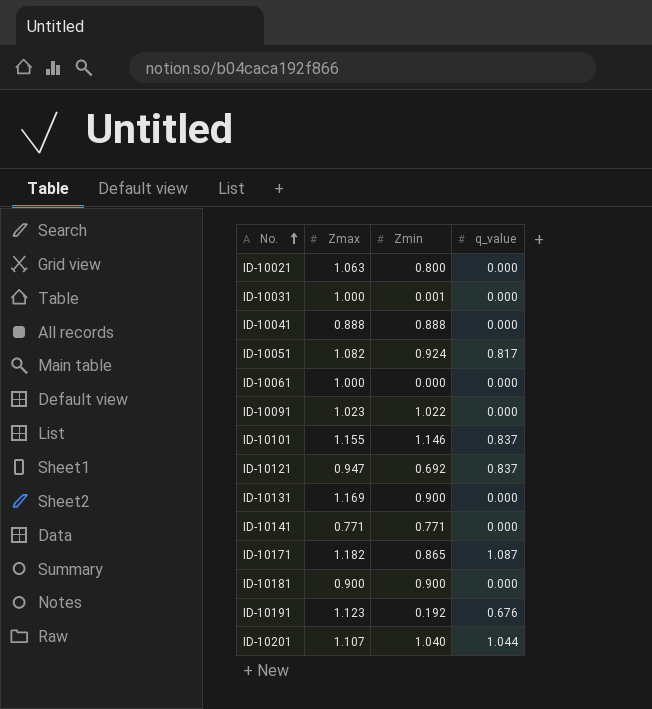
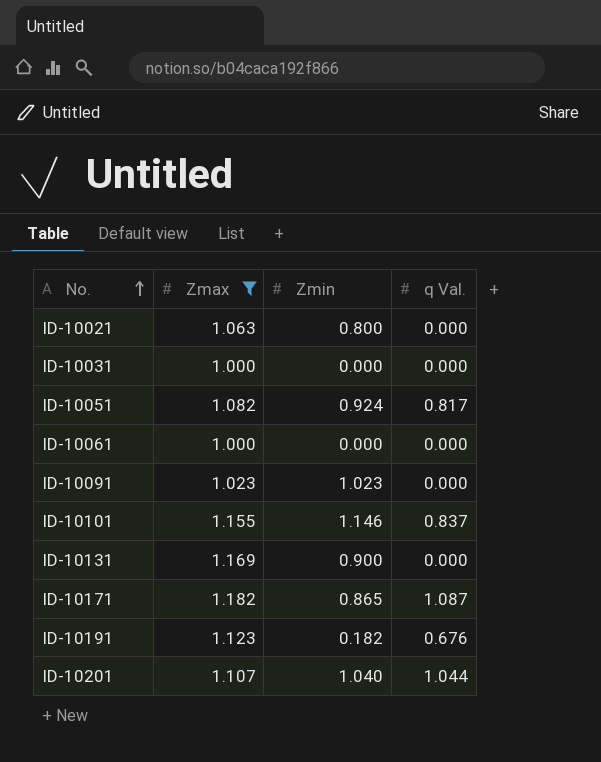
filter: none -> Zmax >= 1.000
column name: q_value -> q Val.
ID-10031 | Zmin: 0.001 -> 0.000
ID-10091 | Zmin: 1.022 -> 1.023
ID-10191 | Zmin: 0.192 -> 0.182

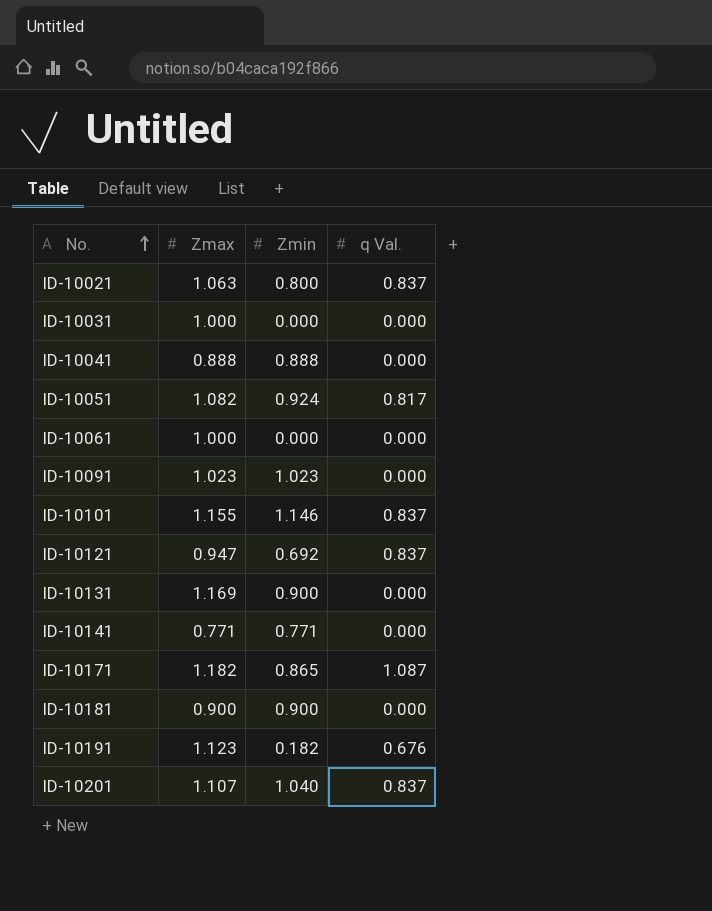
filter: Zmax >= 1.000 -> none
ID-10021 | q Val.: 0.000 -> 0.837
ID-10201 | q Val.: 1.044 -> 0.837

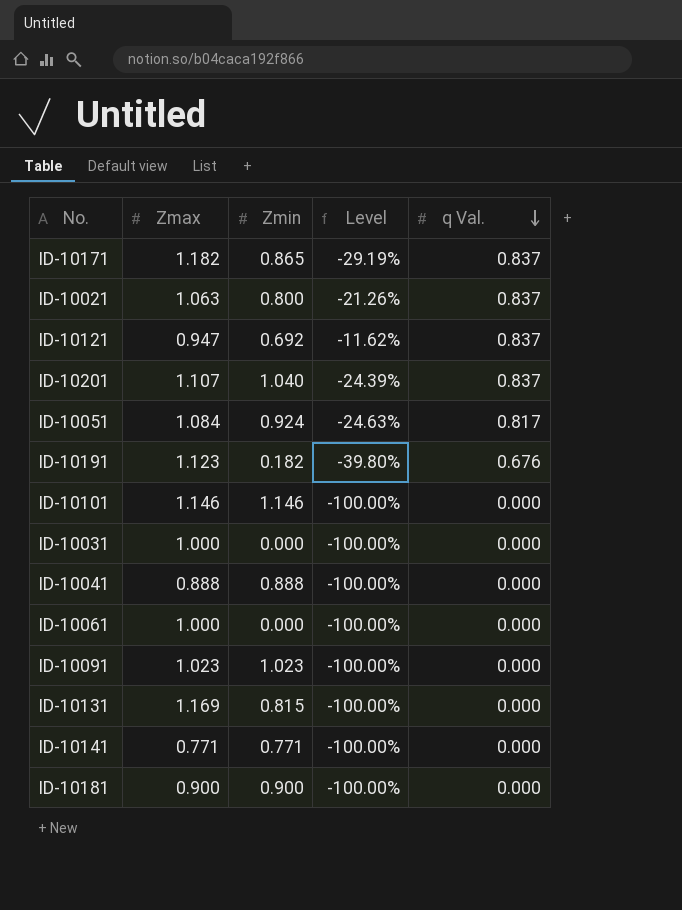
row order: No. ascending -> q Val. descending
column Level | formula: none -> ([q Val.] - [Zmax]) / [Zmax]
ID-10171 | q Val.: 1.087 -> 0.837
ID-10051 | Zmax: 1.082 -> 1.084
ID-10101 | Zmax: 1.155 -> 1.146
ID-10101 | q Val.: 0.837 -> 0.000
ID-10131 | Zmin: 0.900 -> 0.815

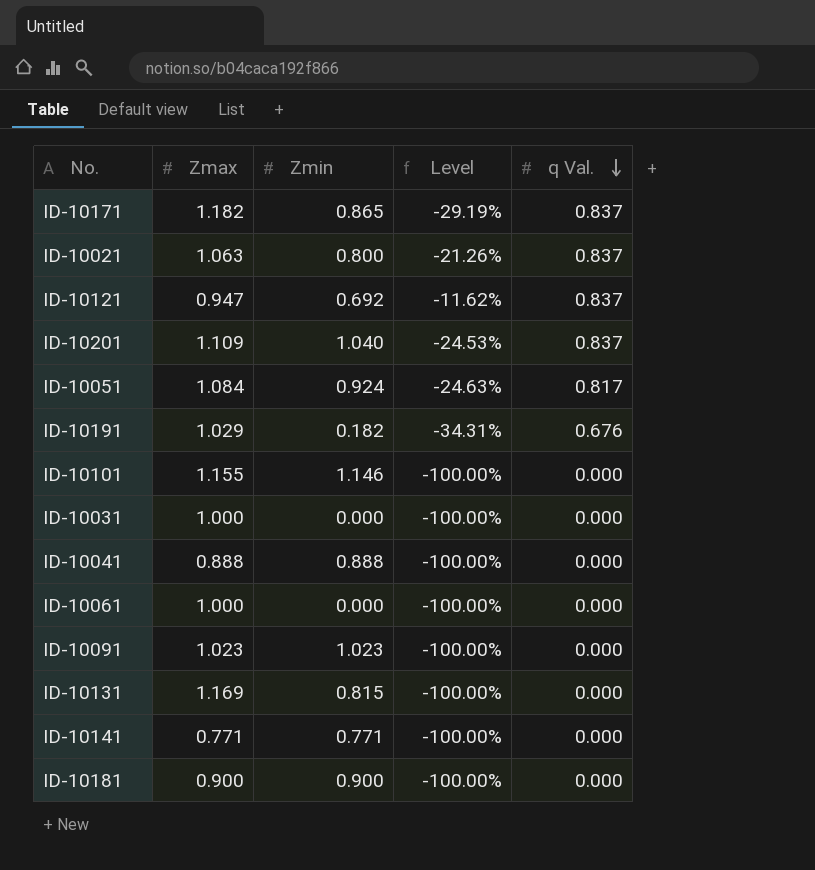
ID-10201 | Zmax: 1.107 -> 1.109
ID-10201 | Level: -24.39% -> -24.53%
ID-10191 | Zmax: 1.123 -> 1.029
ID-10191 | Level: -39.80% -> -34.31%
ID-10101 | Zmax: 1.146 -> 1.155

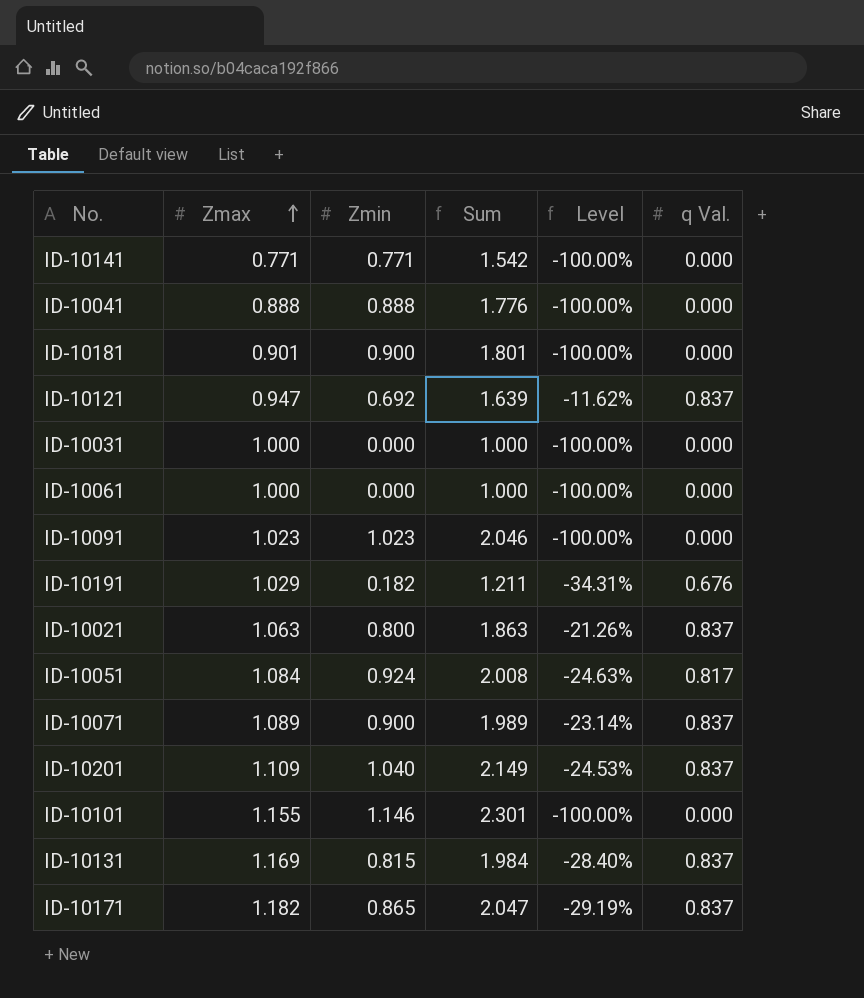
row order: q Val. descending -> Zmax ascending
column Sum | formula: none -> [Zmax] + [Zmin]
ID-10181 | Zmax: 0.900 -> 0.901
row ID-10071: none -> 1.089 | 0.900 | 1.989 | -23.14% | 0.837
ID-10131 | Level: -100.00% -> -28.40%
ID-10131 | q Val.: 0.000 -> 0.837

